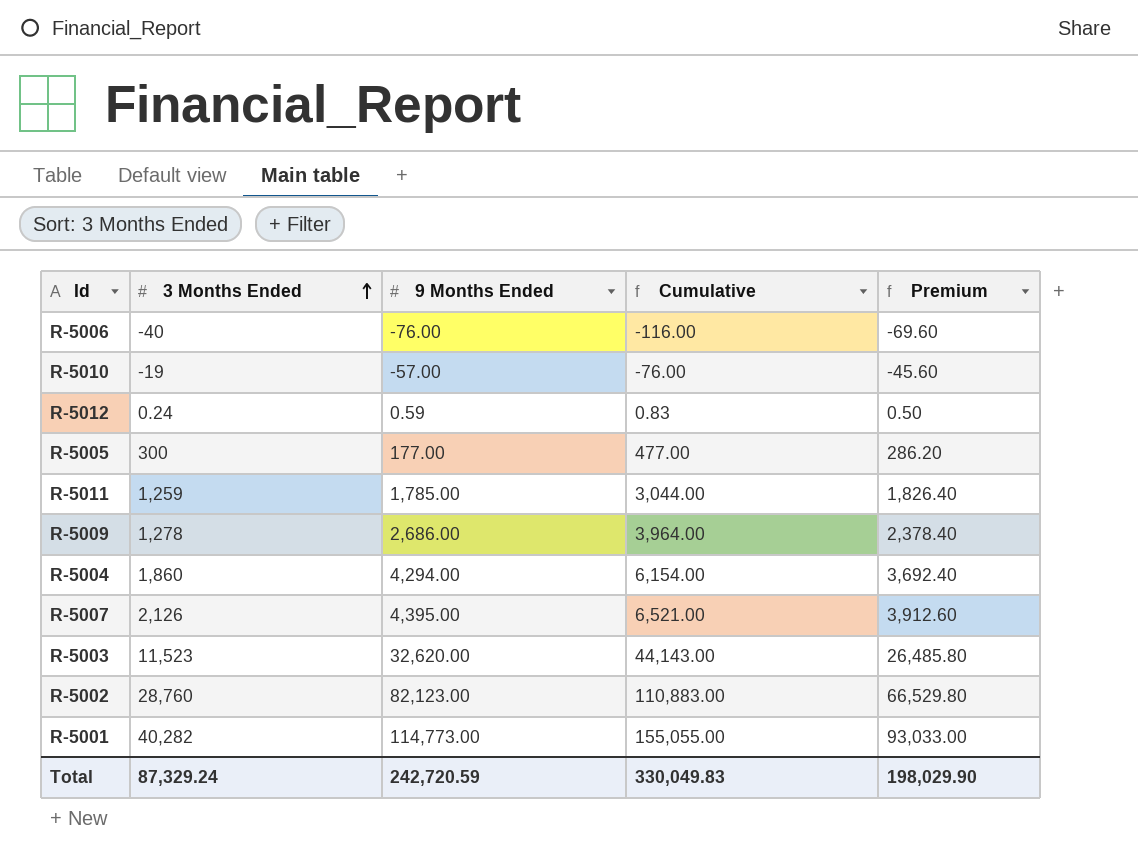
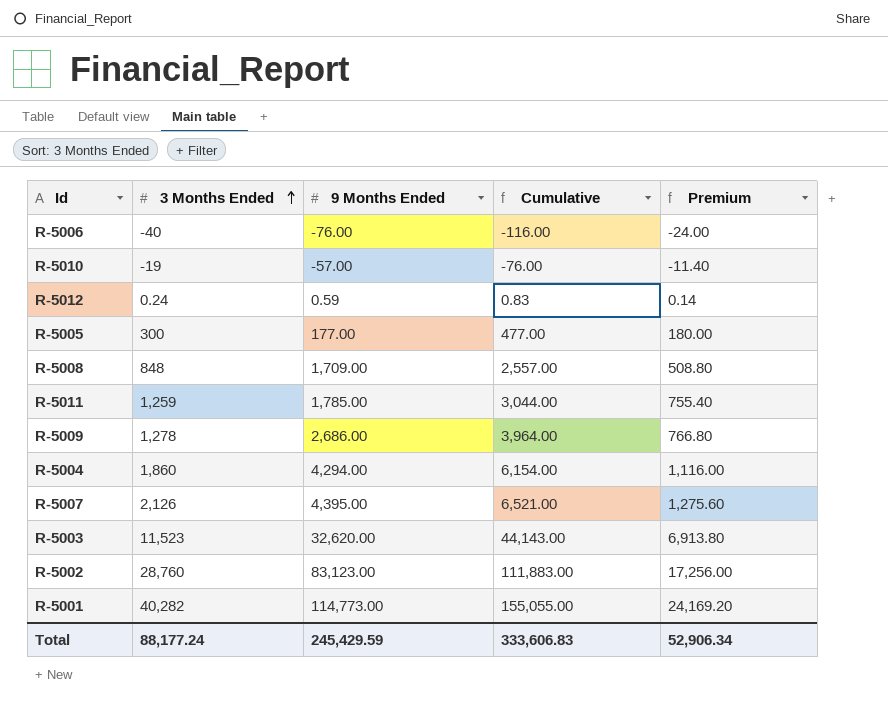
column Premium | formula: [Cumulative] * 0.6 -> [3 Months Ended] * 0.6
row R-5008: none -> 848 | 1,709.00 | 2,557.00 | 508.80
R-5002 | 9 Months Ended: 82,123.00 -> 83,123.00
R-5002 | Cumulative: 110,883.00 -> 111,883.00
Total | 3 Months Ended: 87,329.24 -> 88,177.24
Total | 9 Months Ended: 242,720.59 -> 245,429.59
Total | Cumulative: 330,049.83 -> 333,606.83
Total | Premium: 198,029.90 -> 52,906.34

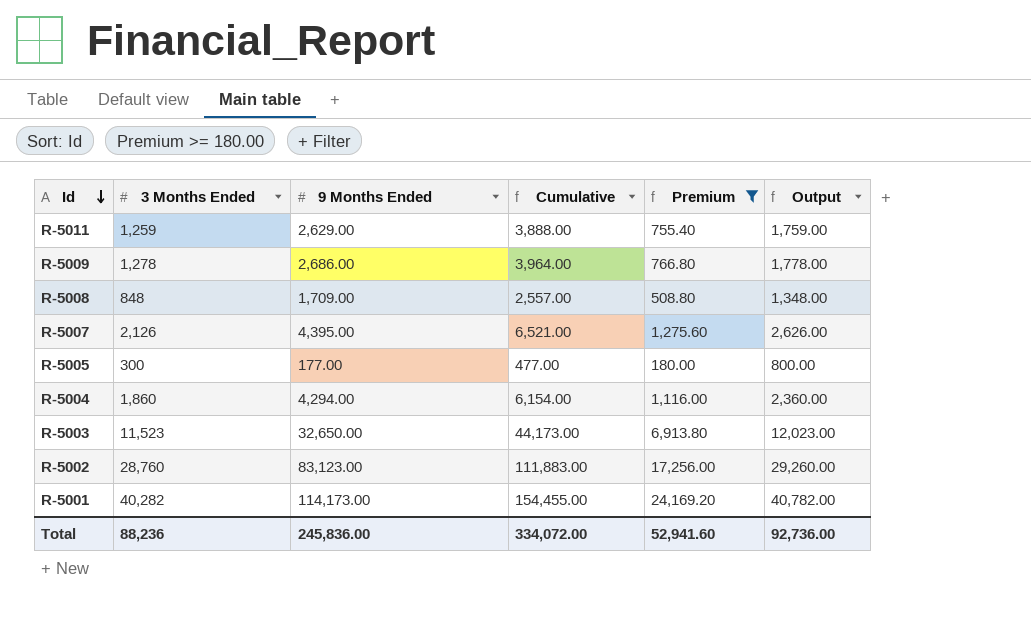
filter: none -> Premium >= 180.00
row order: 3 Months Ended ascending -> Id descending
column Output | formula: none -> [3 Months Ended] + 500
R-5011 | 9 Months Ended: 1,785.00 -> 2,629.00
R-5011 | Cumulative: 3,044.00 -> 3,888.00
R-5003 | 9 Months Ended: 32,620.00 -> 32,650.00
R-5003 | Cumulative: 44,143.00 -> 44,173.00
R-5001 | 9 Months Ended: 114,773.00 -> 114,173.00
R-5001 | Cumulative: 155,055.00 -> 154,455.00
Total | 3 Months Ended: 88,177.24 -> 88,236
Total | 9 Months Ended: 245,429.59 -> 245,836.00
Total | Cumulative: 333,606.83 -> 334,072.00
Total | Premium: 52,906.34 -> 52,941.60

